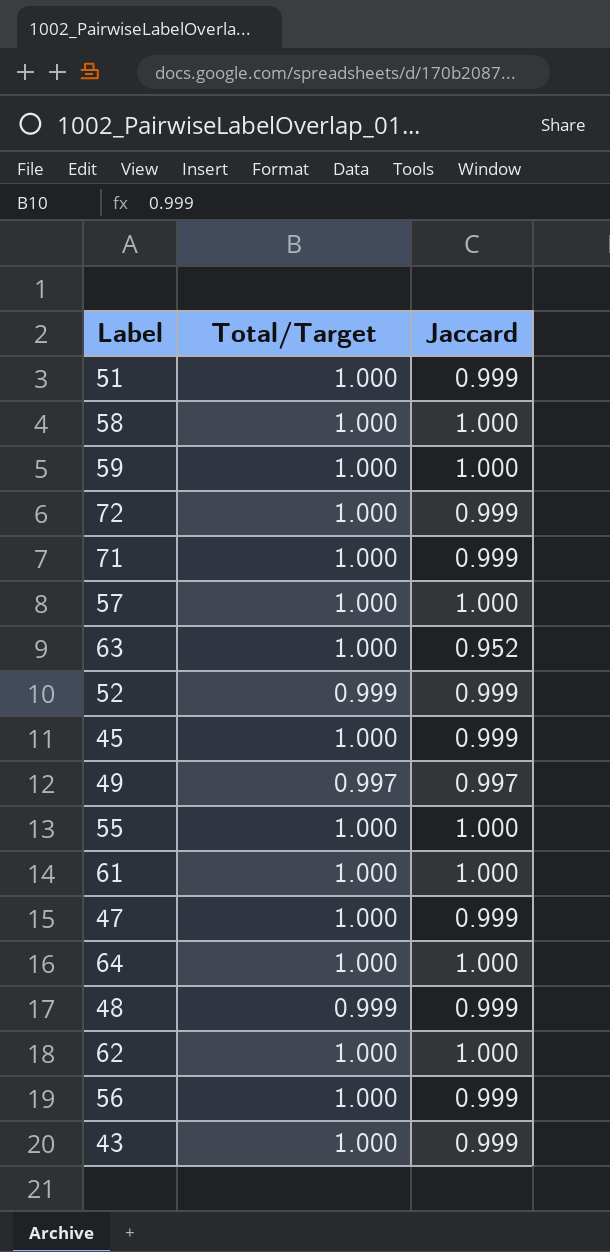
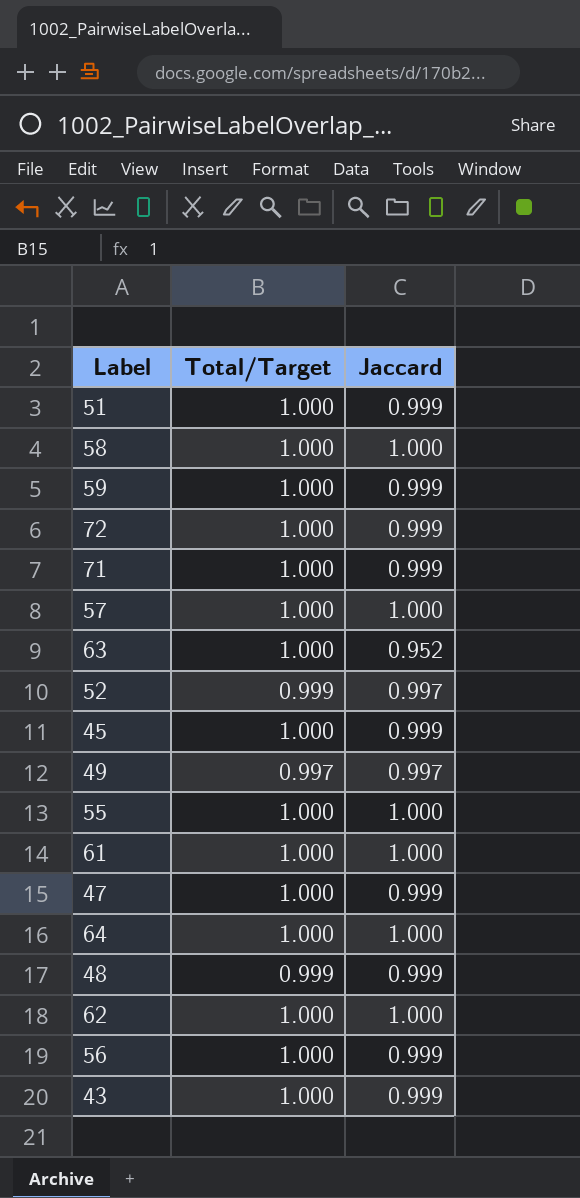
59 | Jaccard: 1.000 -> 0.999
52 | Jaccard: 0.999 -> 0.997

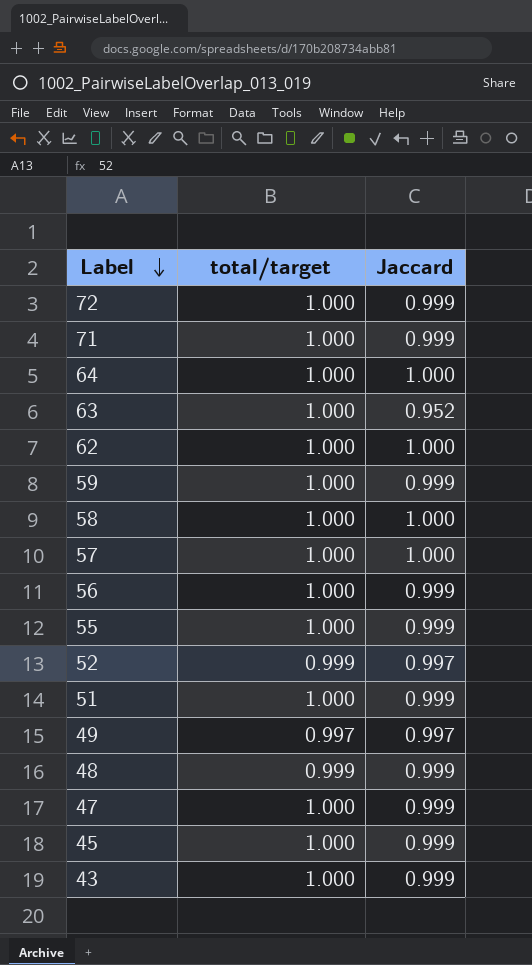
row order: none -> Label descending
column name: Total/Target -> total/target
row 61: 1.000 | 1.000 -> none
55 | Jaccard: 1.000 -> 0.999

